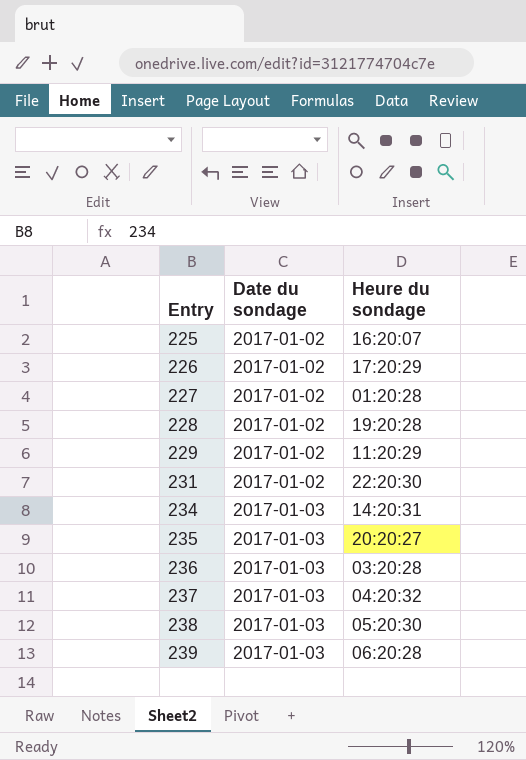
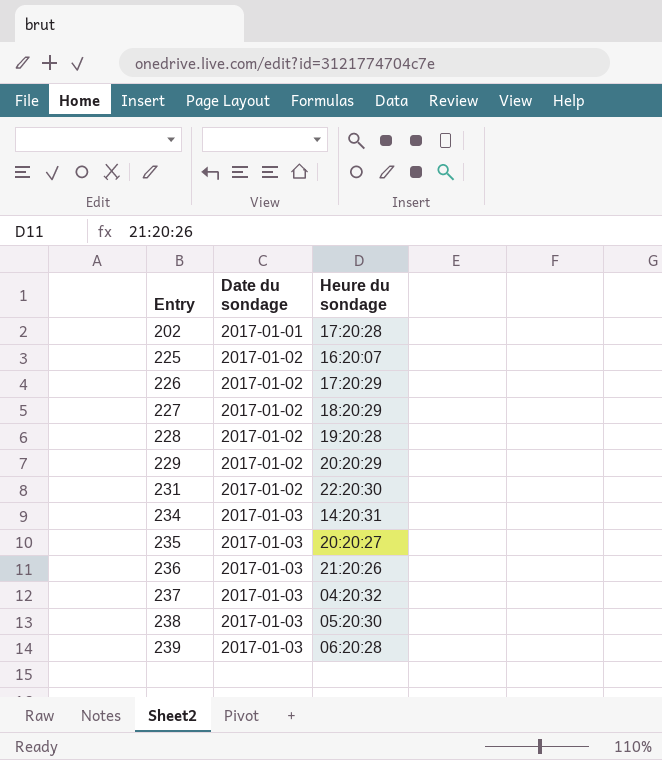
row 202: none -> 2017-01-01 | 17:20:28
227 | Heure du sondage: 01:20:28 -> 18:20:29
229 | Heure du sondage: 11:20:29 -> 20:20:29
236 | Heure du sondage: 03:20:28 -> 21:20:26

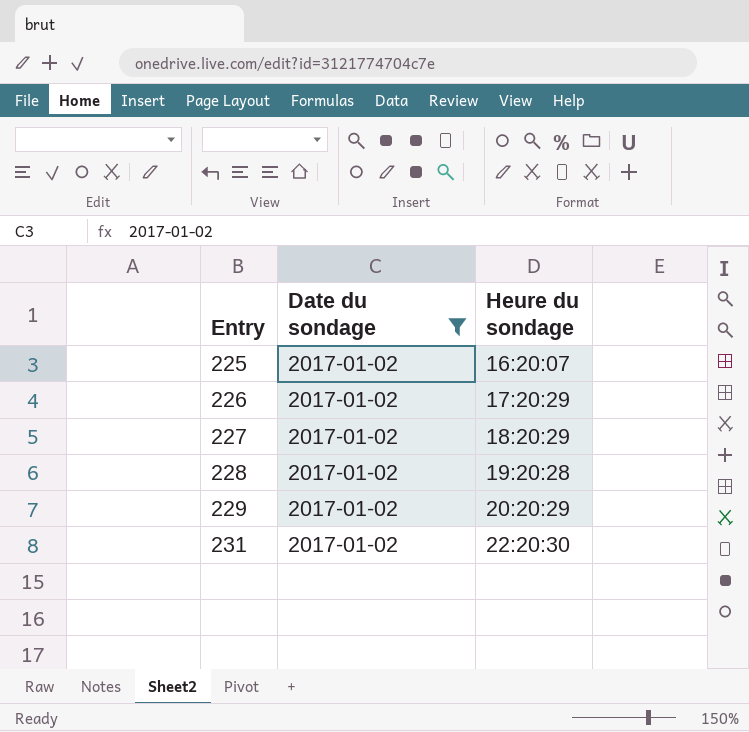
filter: none -> Date du sondage = 2017-01-02

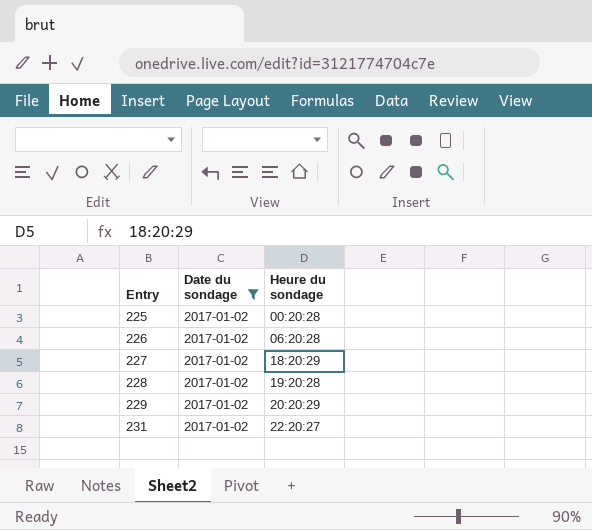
225 | Heure du sondage: 16:20:07 -> 00:20:28
226 | Heure du sondage: 17:20:29 -> 06:20:28
231 | Heure du sondage: 22:20:30 -> 22:20:27

